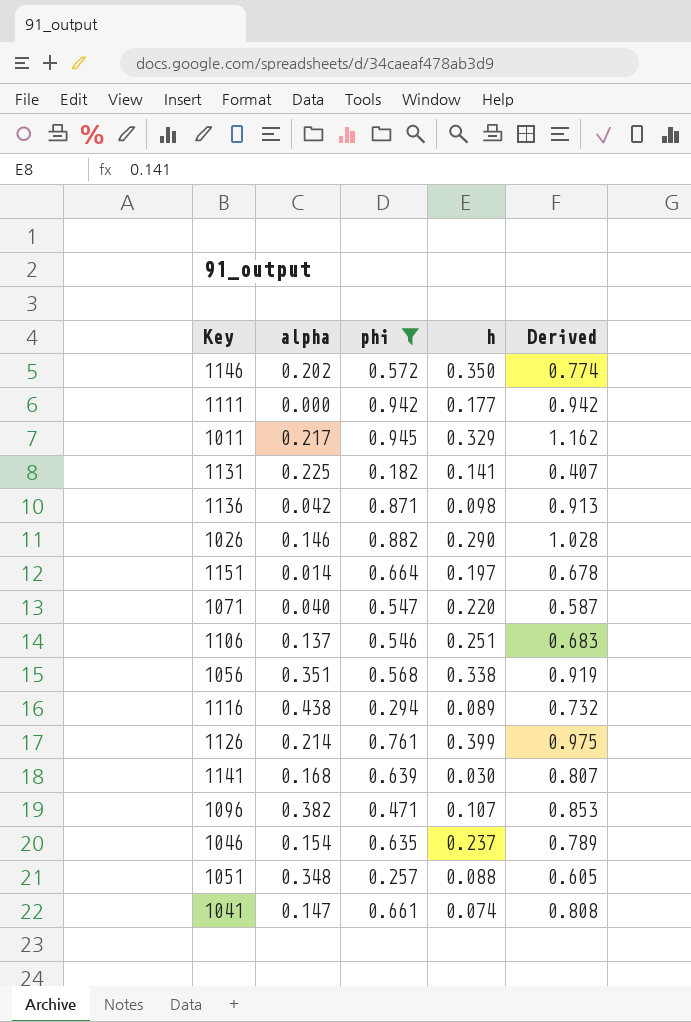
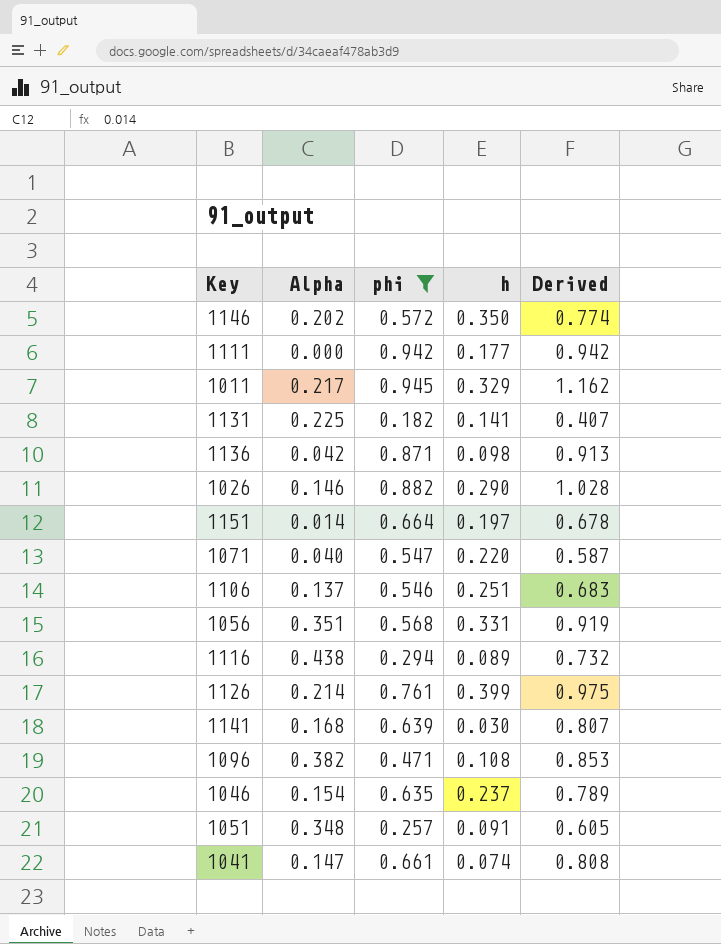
column name: alpha -> Alpha
1056 | h: 0.338 -> 0.331
1096 | h: 0.107 -> 0.108
1051 | h: 0.088 -> 0.091

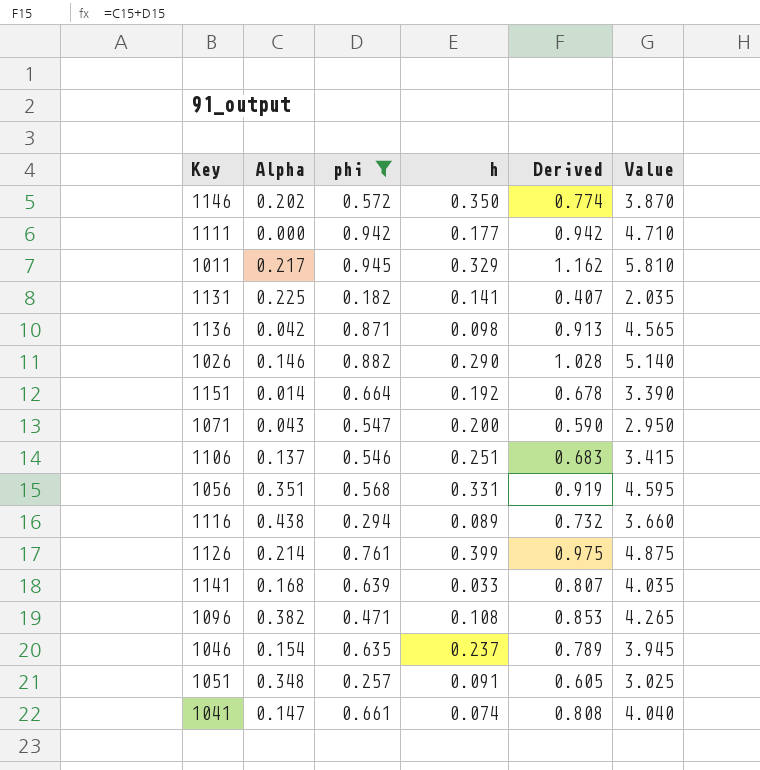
column Value | formula: none -> [Derived] * 5
1151 | h: 0.197 -> 0.192
1071 | Alpha: 0.040 -> 0.043
1071 | h: 0.220 -> 0.200
1071 | Derived: 0.587 -> 0.590
1141 | h: 0.030 -> 0.033

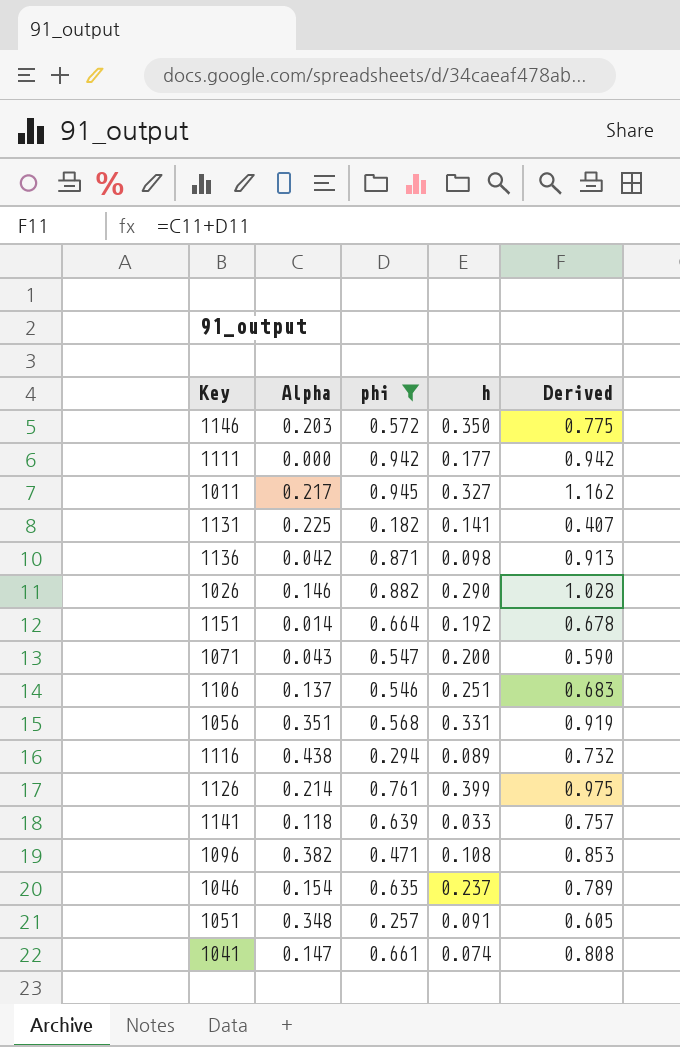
column Value | formula: [Derived] * 5 -> none
1146 | Alpha: 0.202 -> 0.203
1146 | Derived: 0.774 -> 0.775
1011 | h: 0.329 -> 0.327
1141 | Alpha: 0.168 -> 0.118
1141 | Derived: 0.807 -> 0.757

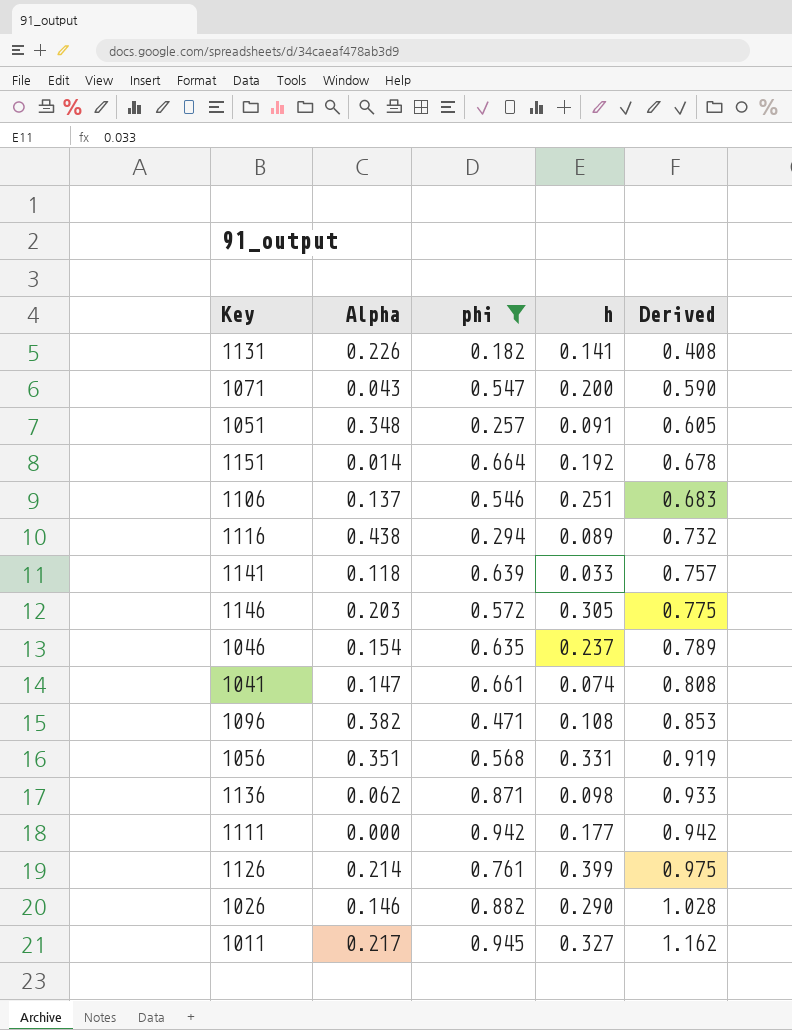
row order: none -> Derived ascending
1131 | Alpha: 0.225 -> 0.226
1131 | Derived: 0.407 -> 0.408
1146 | h: 0.350 -> 0.305
1136 | Alpha: 0.042 -> 0.062
1136 | Derived: 0.913 -> 0.933

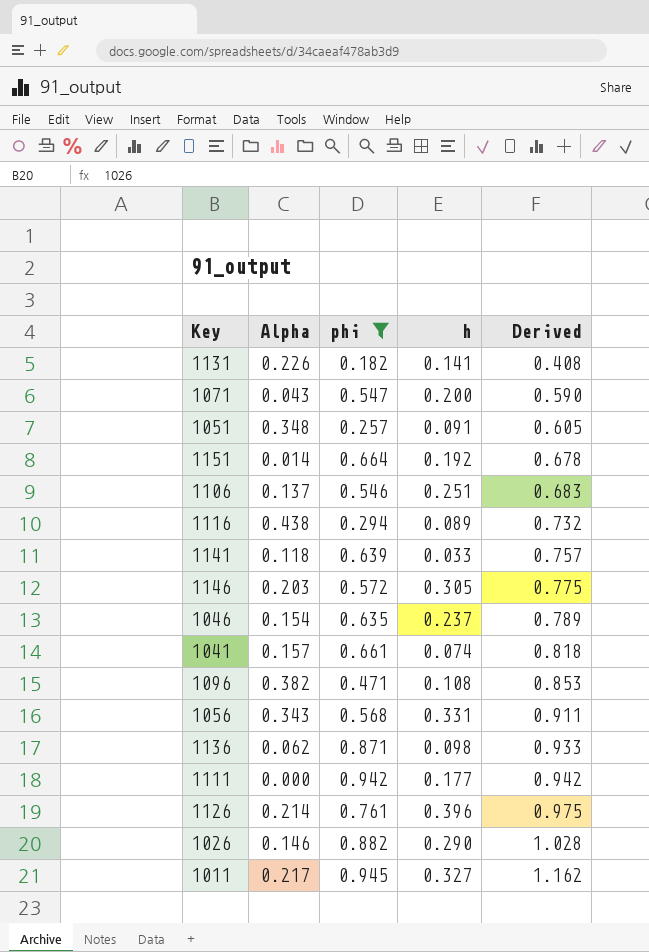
1041 | Alpha: 0.147 -> 0.157
1041 | Derived: 0.808 -> 0.818
1056 | Alpha: 0.351 -> 0.343
1056 | Derived: 0.919 -> 0.911
1126 | h: 0.399 -> 0.396

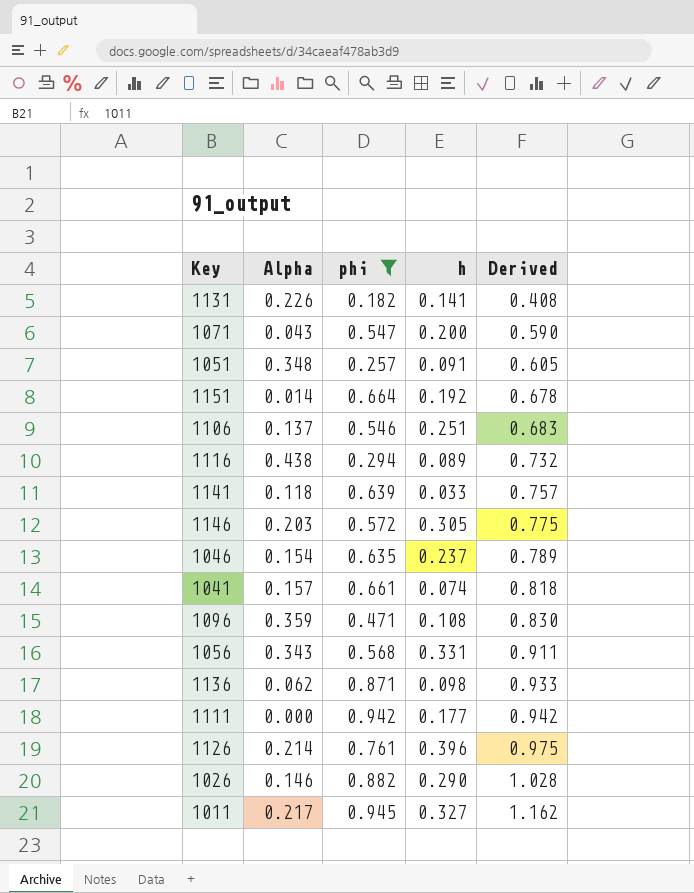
1096 | Alpha: 0.382 -> 0.359
1096 | Derived: 0.853 -> 0.830

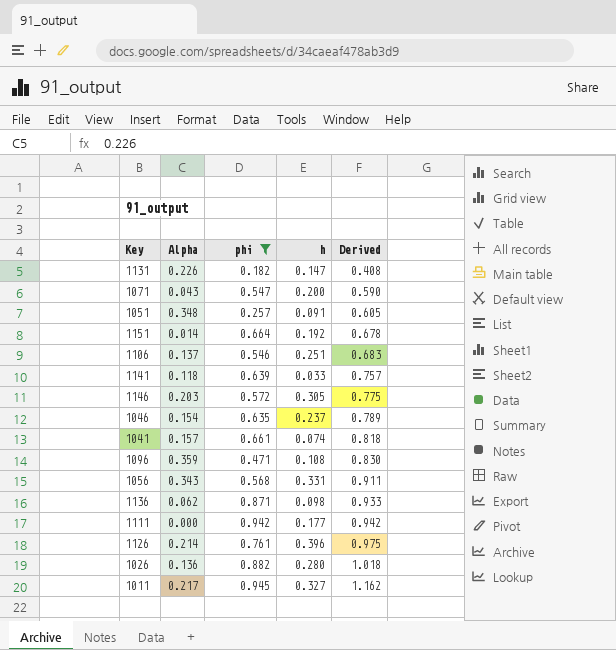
row 1116: 0.438 | 0.294 | 0.089 | 0.732 -> none
1131 | h: 0.141 -> 0.147
1026 | Alpha: 0.146 -> 0.136
1026 | h: 0.290 -> 0.280
1026 | Derived: 1.028 -> 1.018

